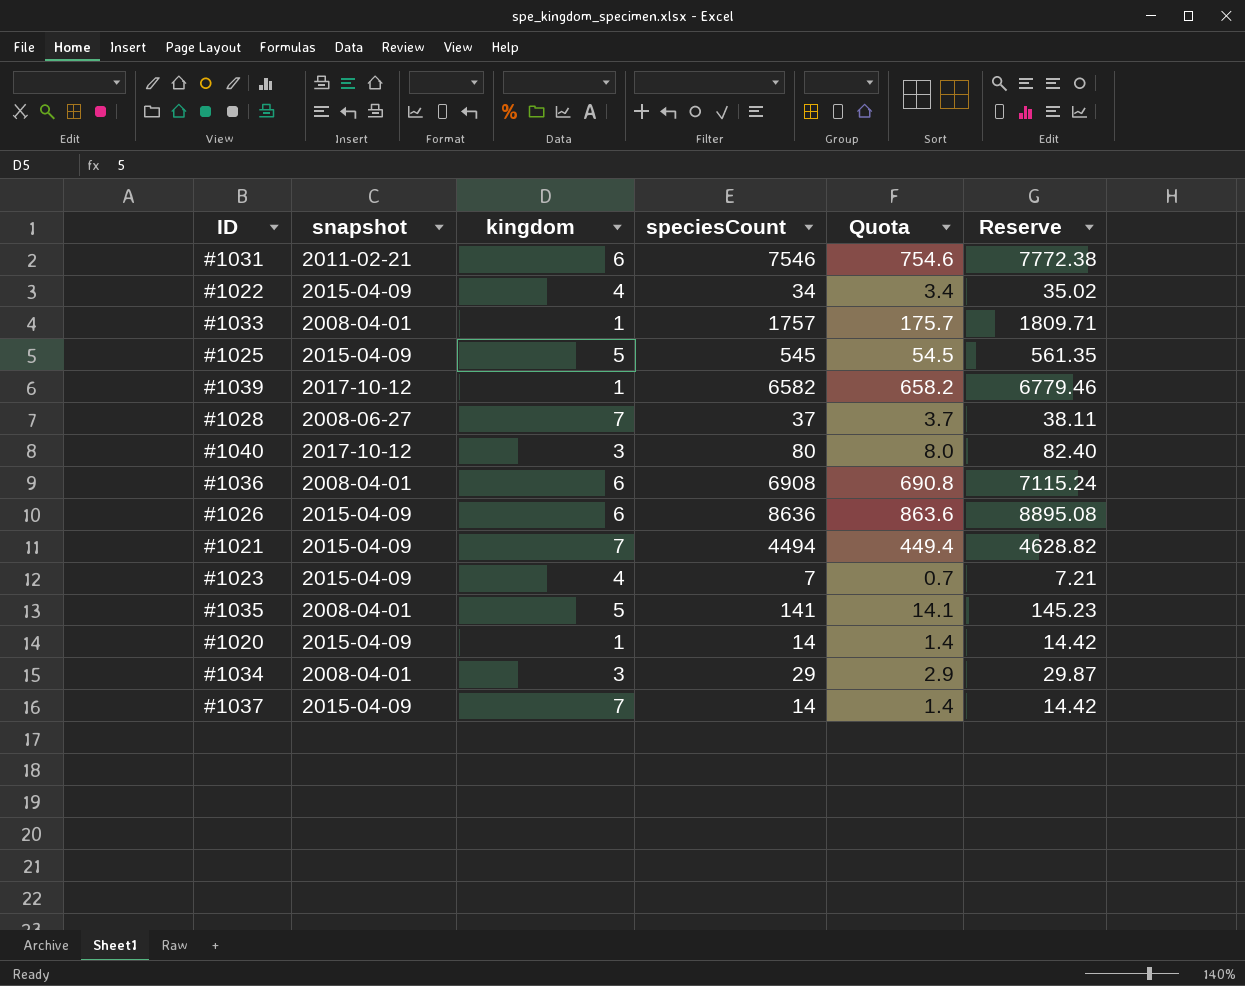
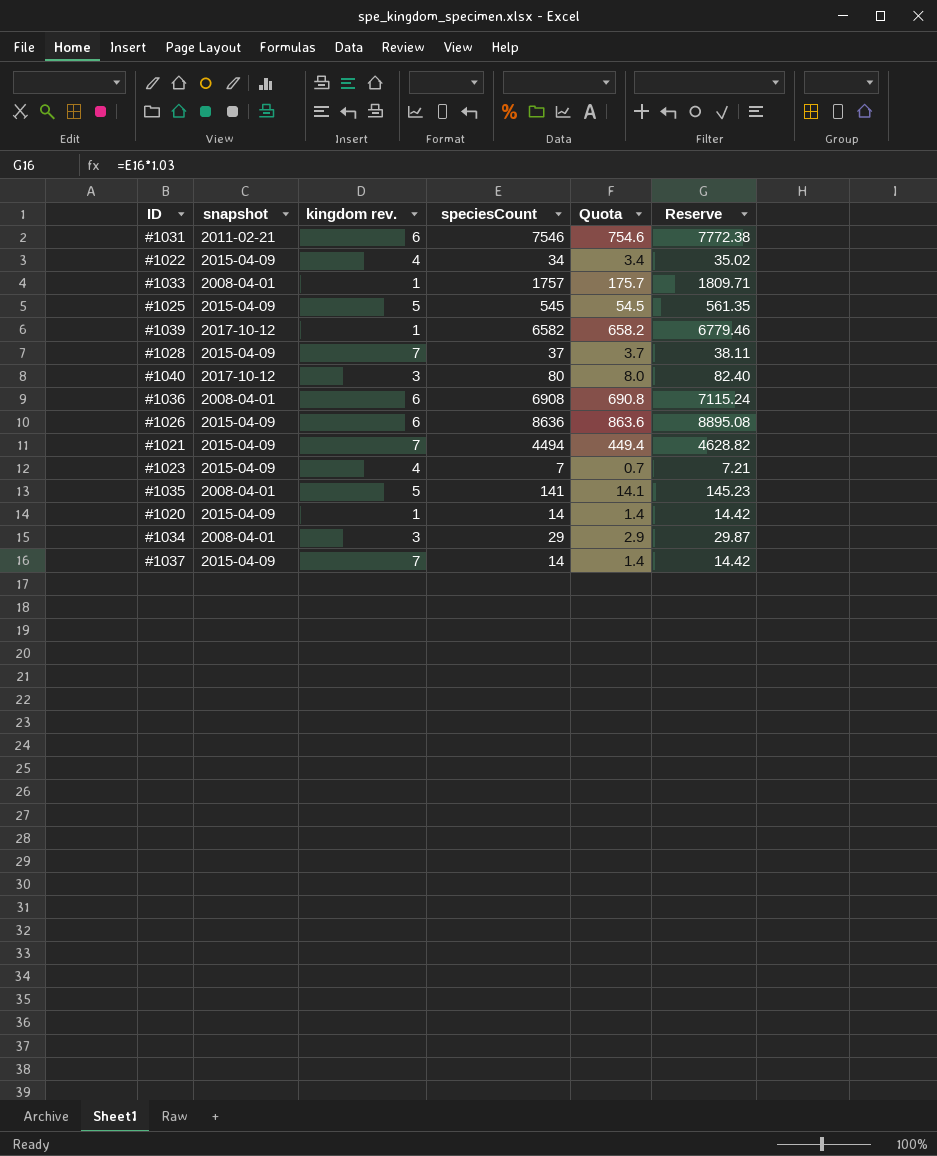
column name: kingdom -> kingdom rev.
#1028 | snapshot: 2008-06-27 -> 2015-04-09

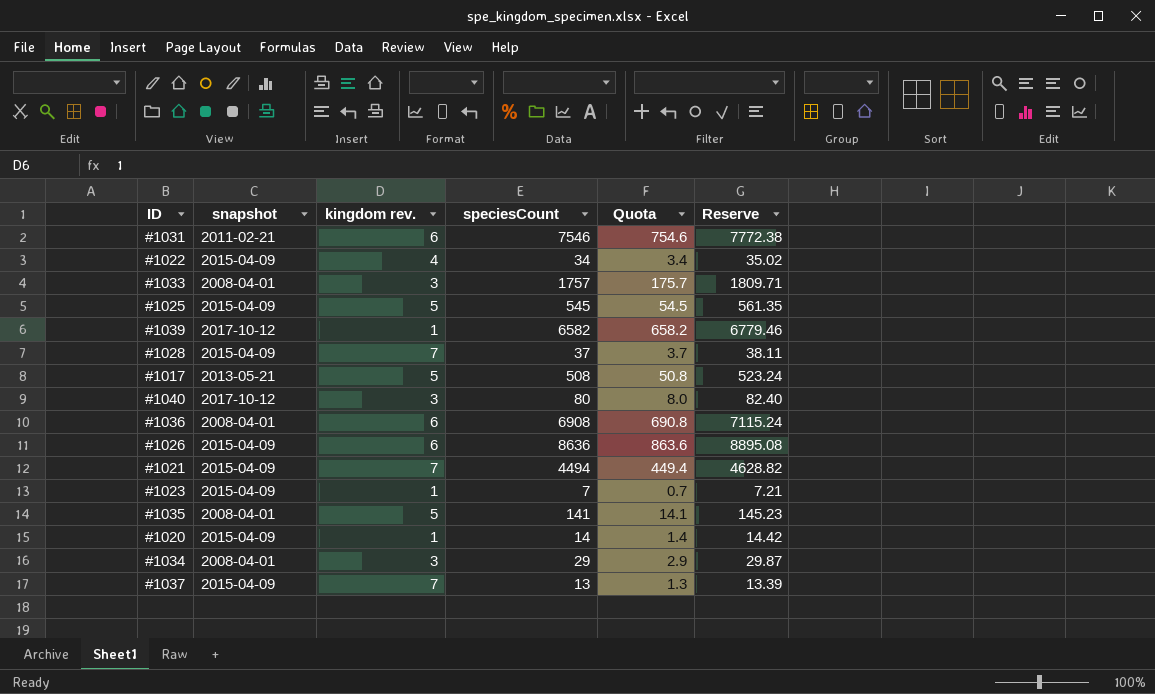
#1033 | kingdom rev.: 1 -> 3
row #1017: none -> 2013-05-21 | 5 | 508 | 50.8 | 523.24
#1023 | kingdom rev.: 4 -> 1
#1037 | speciesCount: 14 -> 13
#1037 | Quota: 1.4 -> 1.3
#1037 | Reserve: 14.42 -> 13.39

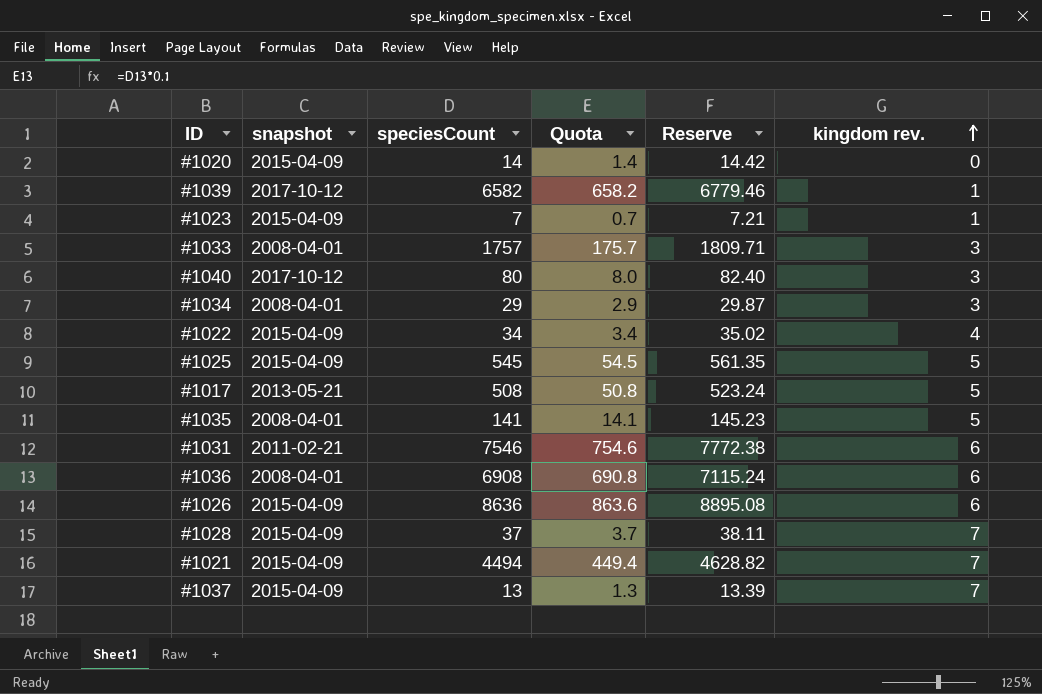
row order: none -> kingdom rev. ascending
column kingdom rev. | position: 3 -> 6
#1020 | kingdom rev.: 1 -> 0

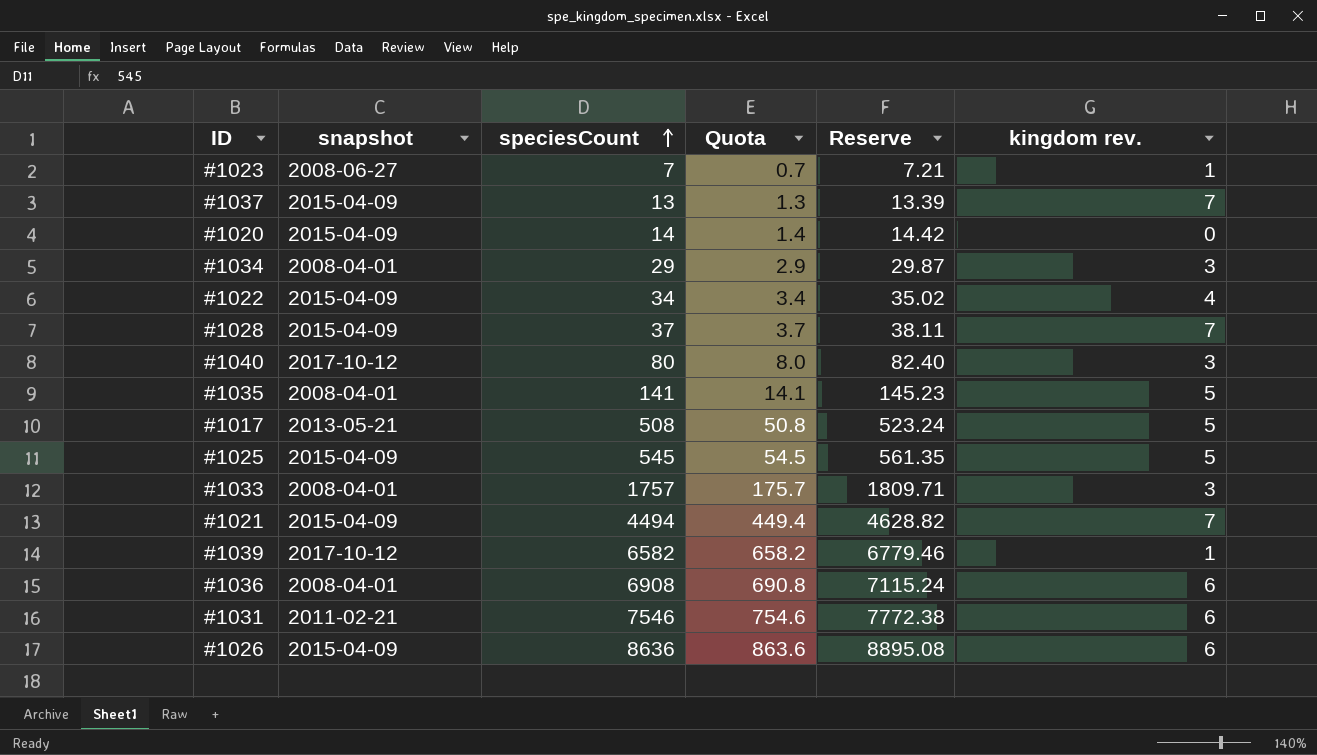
row order: kingdom rev. ascending -> speciesCount ascending
#1023 | snapshot: 2015-04-09 -> 2008-06-27

